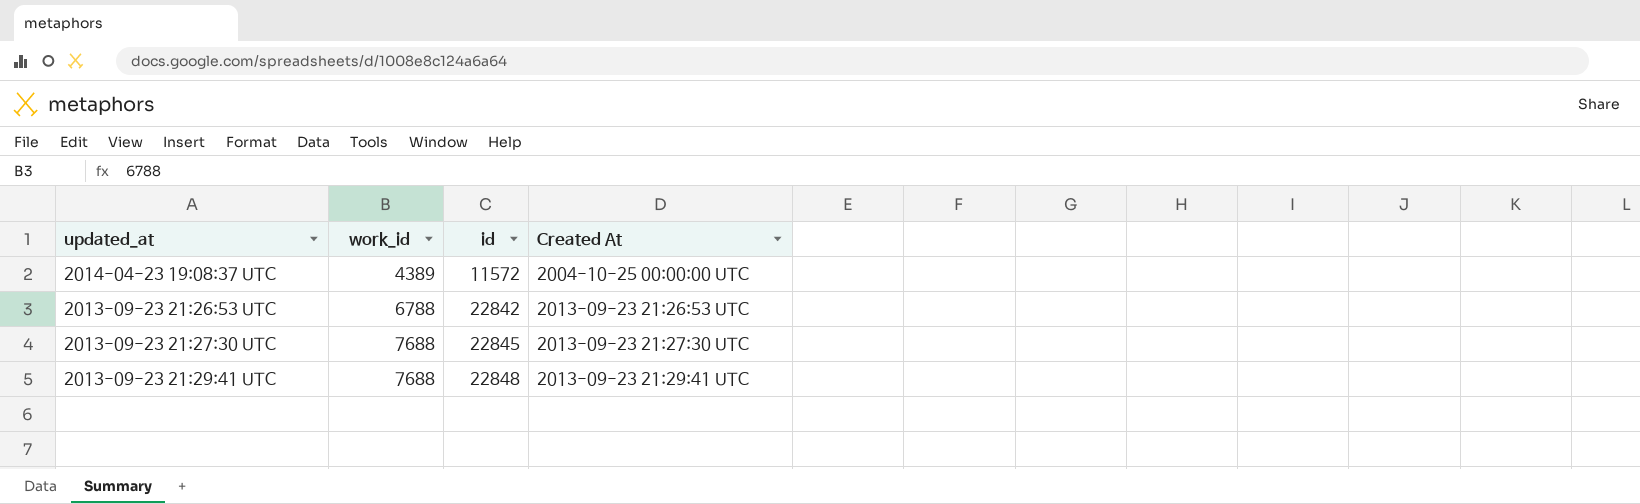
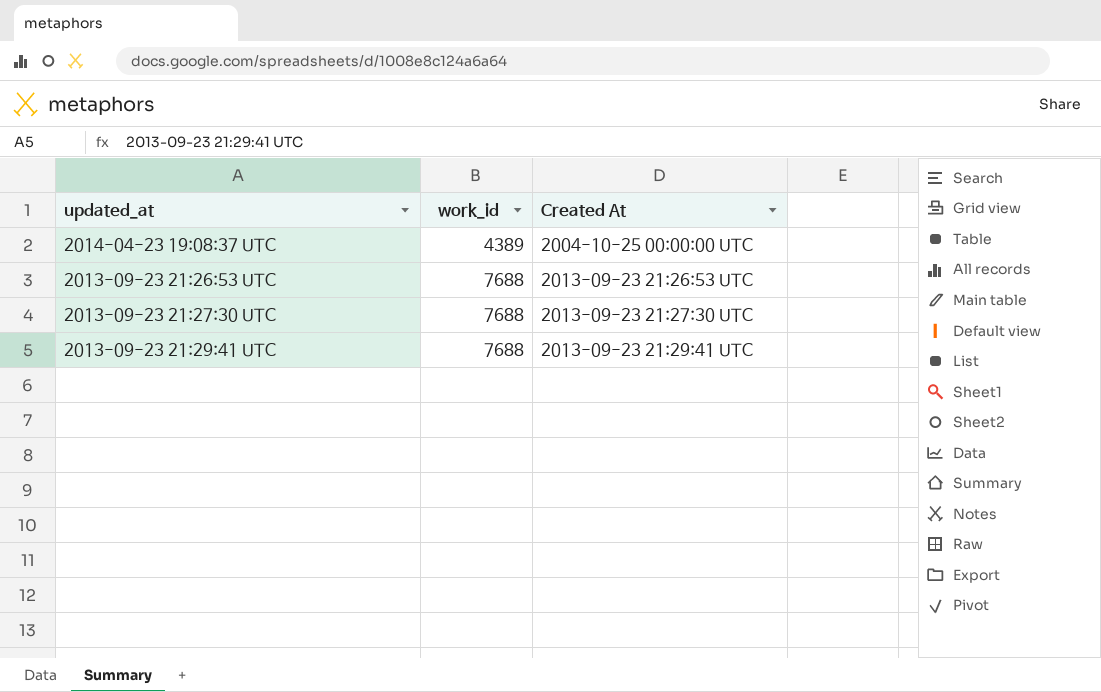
column id | position: 3 -> none
2013-09-23 21:26:53 UTC | work_id: 6788 -> 7688

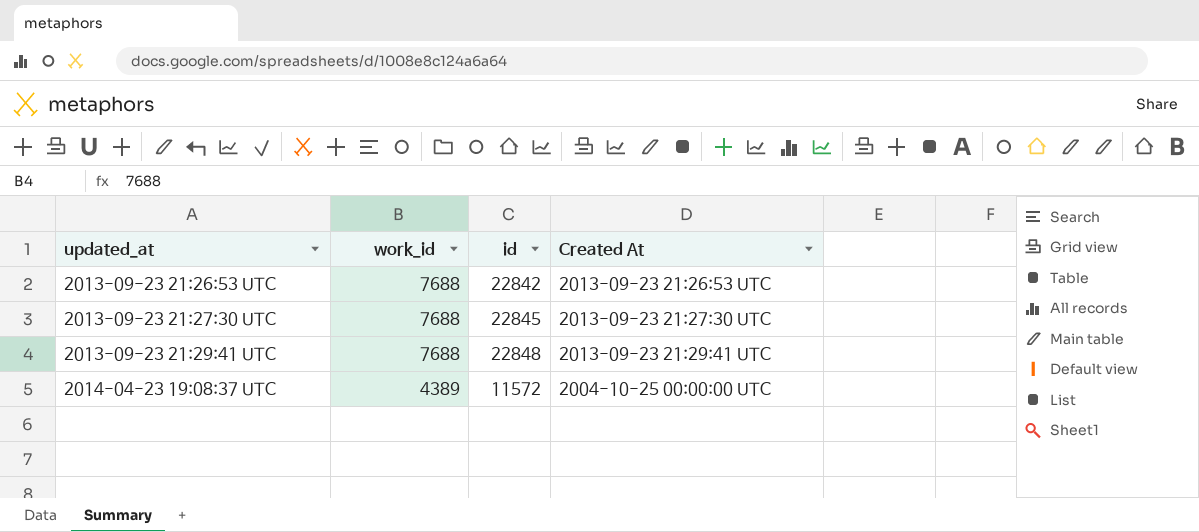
row order: work_id ascending -> updated_at ascending
column id | position: none -> 3

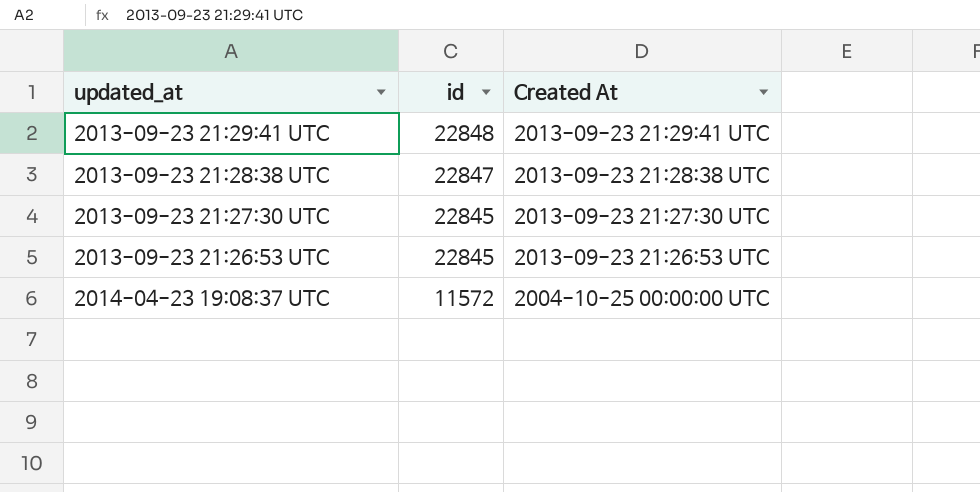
row order: updated_at ascending -> id descending
column work_id | position: 2 -> none
row 2013-09-23 21:28:38 UTC: none -> 22847 | 2013-09-23 21:28:38 UTC
2013-09-23 21:26:53 UTC | id: 22842 -> 22845

